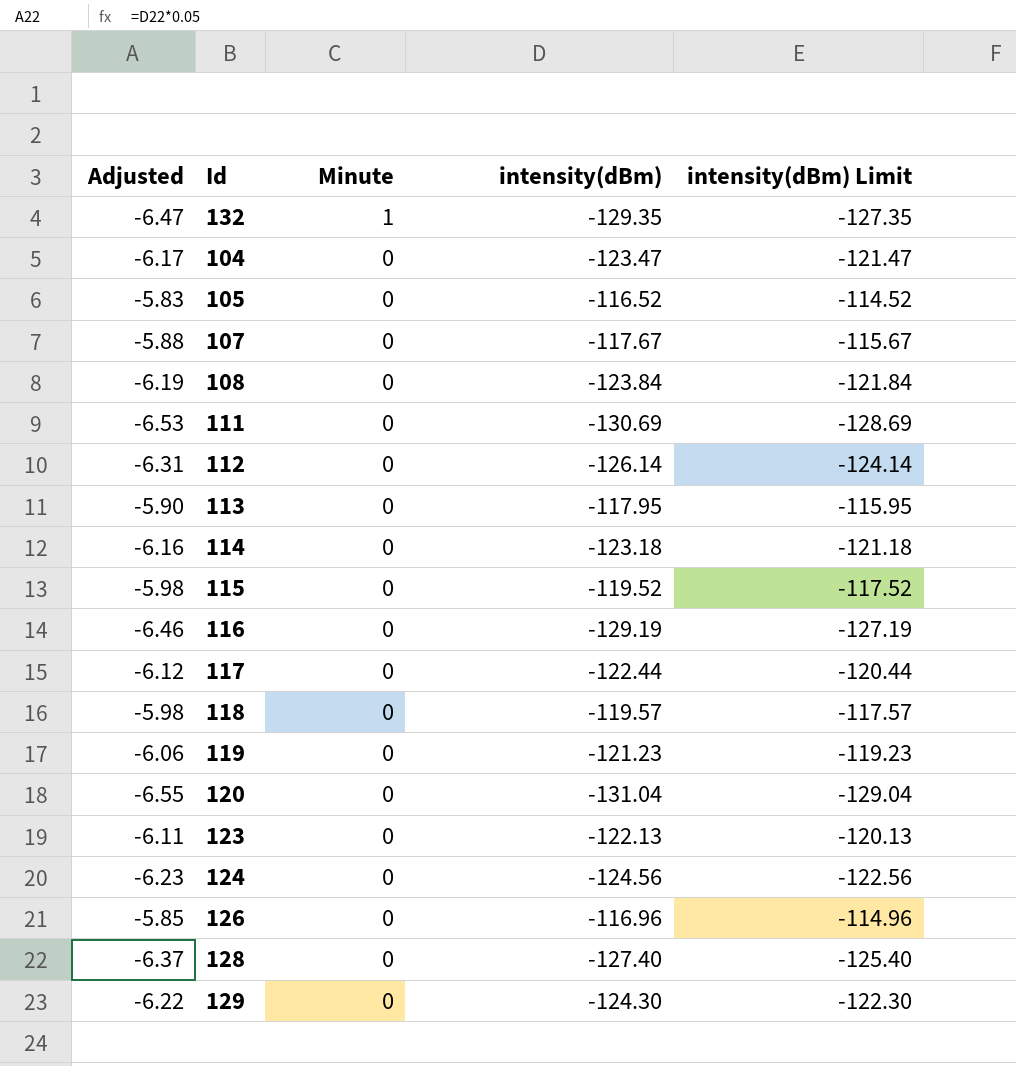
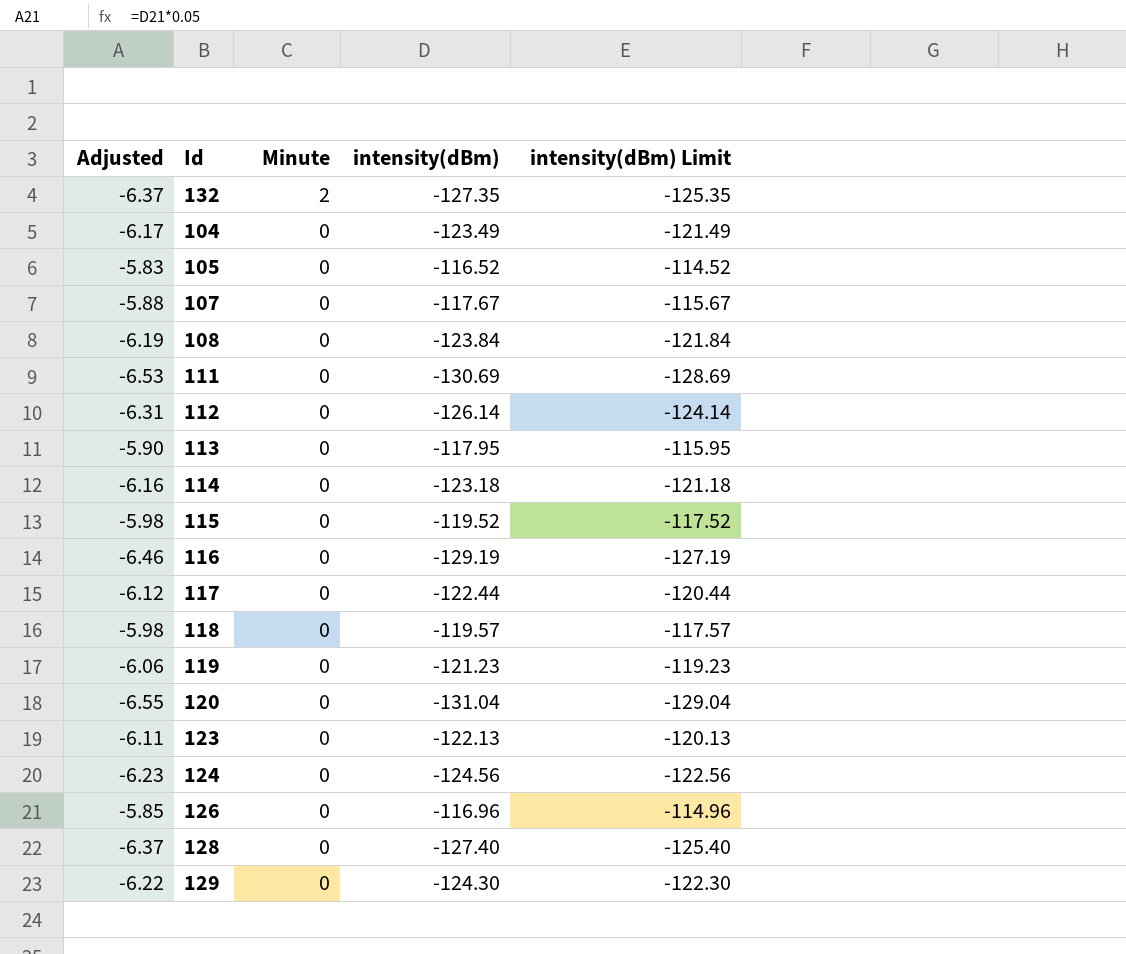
132 | Adjusted: -6.47 -> -6.37
132 | Minute: 1 -> 2
132 | intensity(dBm): -129.35 -> -127.35
132 | intensity(dBm) Limit: -127.35 -> -125.35
104 | intensity(dBm): -123.47 -> -123.49
104 | intensity(dBm) Limit: -121.47 -> -121.49

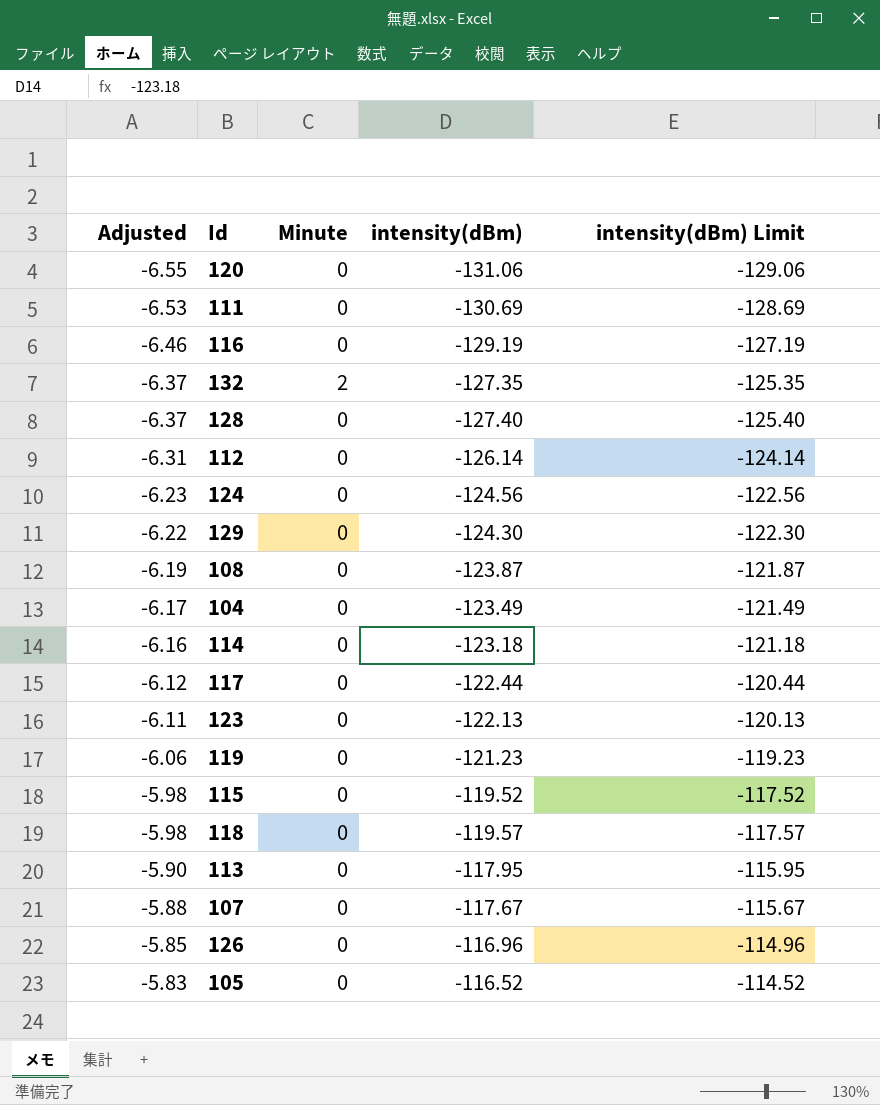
row order: Minute descending -> Adjusted ascending
120 | intensity(dBm): -131.04 -> -131.06
120 | intensity(dBm) Limit: -129.04 -> -129.06
108 | intensity(dBm): -123.84 -> -123.87
108 | intensity(dBm) Limit: -121.84 -> -121.87

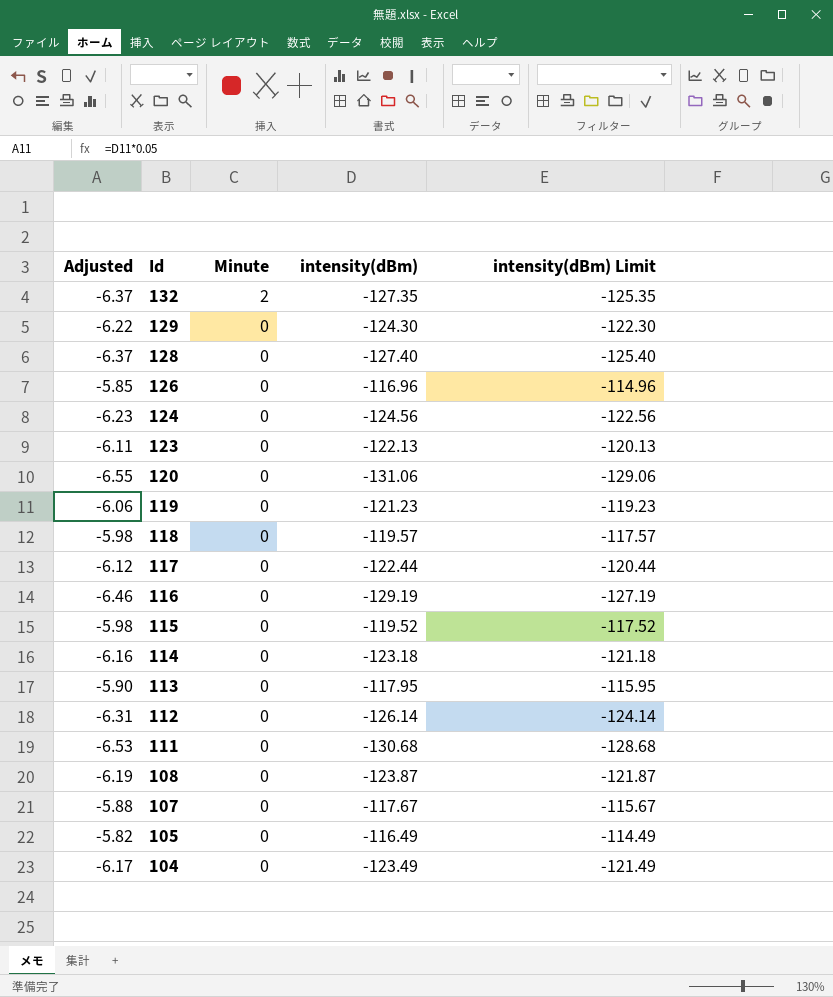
row order: Adjusted ascending -> Id descending
111 | intensity(dBm): -130.69 -> -130.68
111 | intensity(dBm) Limit: -128.69 -> -128.68
105 | Adjusted: -5.83 -> -5.82
105 | intensity(dBm): -116.52 -> -116.49
105 | intensity(dBm) Limit: -114.52 -> -114.49

